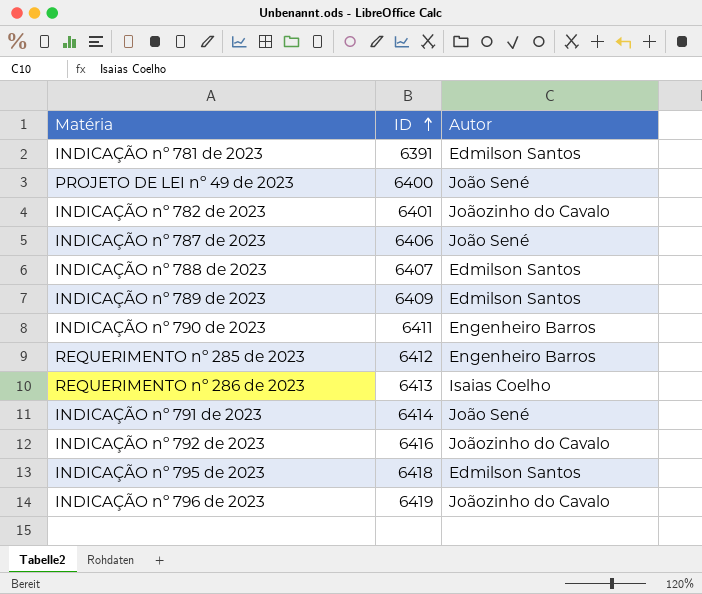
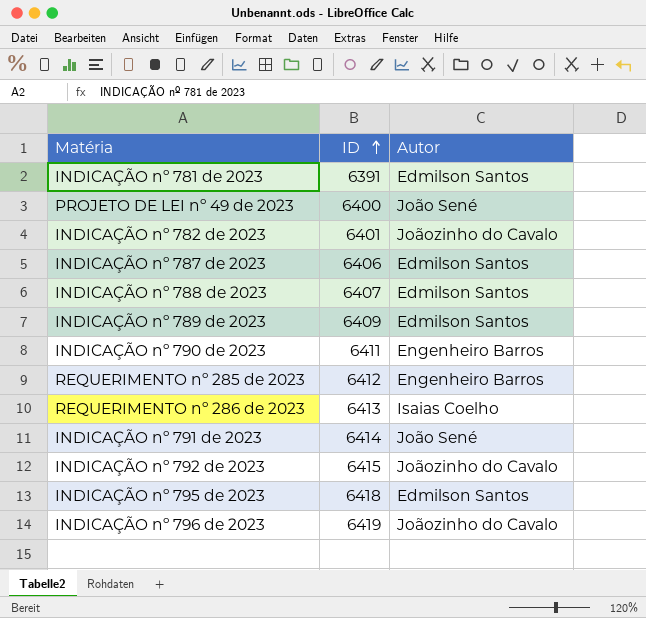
INDICAÇÃO nº 787 de 2023 | Autor: João Sené -> Edmilson Santos
INDICAÇÃO nº 792 de 2023 | ID: 6416 -> 6415

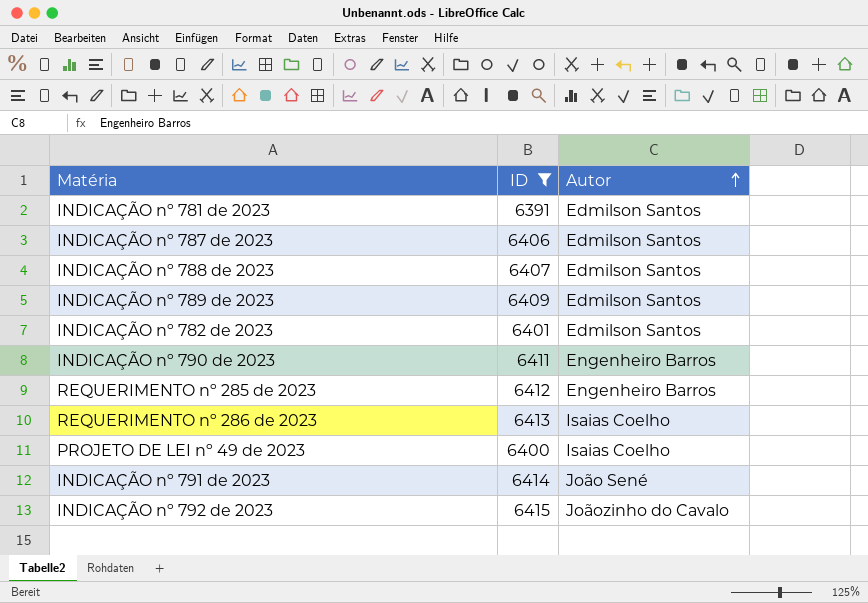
filter: none -> ID <= 6415
row order: ID ascending -> Autor ascending
INDICAÇÃO nº 782 de 2023 | Autor: Joãozinho do Cavalo -> Edmilson Santos
PROJETO DE LEI nº 49 de 2023 | Autor: João Sené -> Isaias Coelho

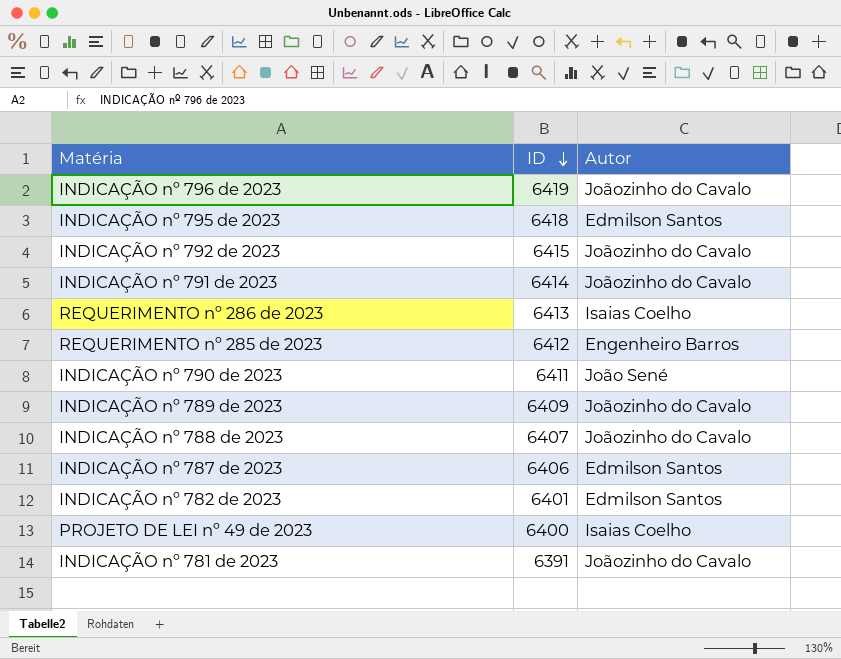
filter: ID <= 6415 -> none
row order: Autor ascending -> ID descending
INDICAÇÃO nº 791 de 2023 | Autor: João Sené -> Joãozinho do Cavalo
INDICAÇÃO nº 790 de 2023 | Autor: Engenheiro Barros -> João Sené
INDICAÇÃO nº 789 de 2023 | Autor: Edmilson Santos -> Joãozinho do Cavalo
INDICAÇÃO nº 788 de 2023 | Autor: Edmilson Santos -> Joãozinho do Cavalo
INDICAÇÃO nº 781 de 2023 | Autor: Edmilson Santos -> Joãozinho do Cavalo

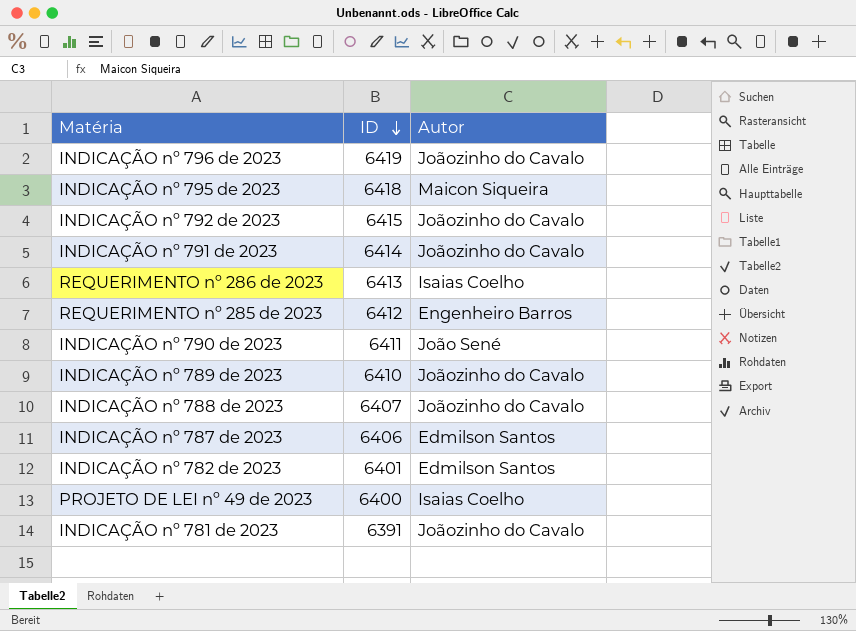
INDICAÇÃO nº 795 de 2023 | Autor: Edmilson Santos -> Maicon Siqueira
INDICAÇÃO nº 789 de 2023 | ID: 6409 -> 6410

